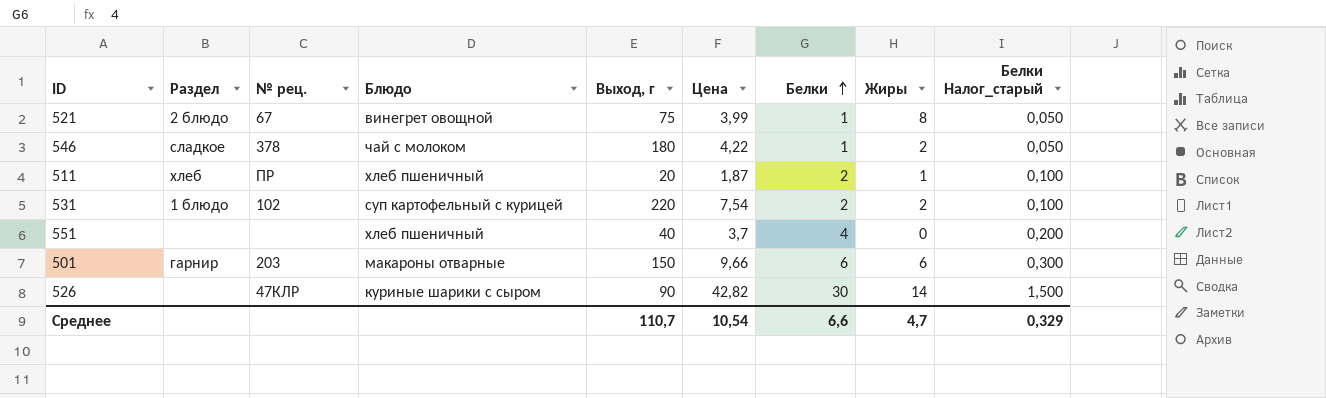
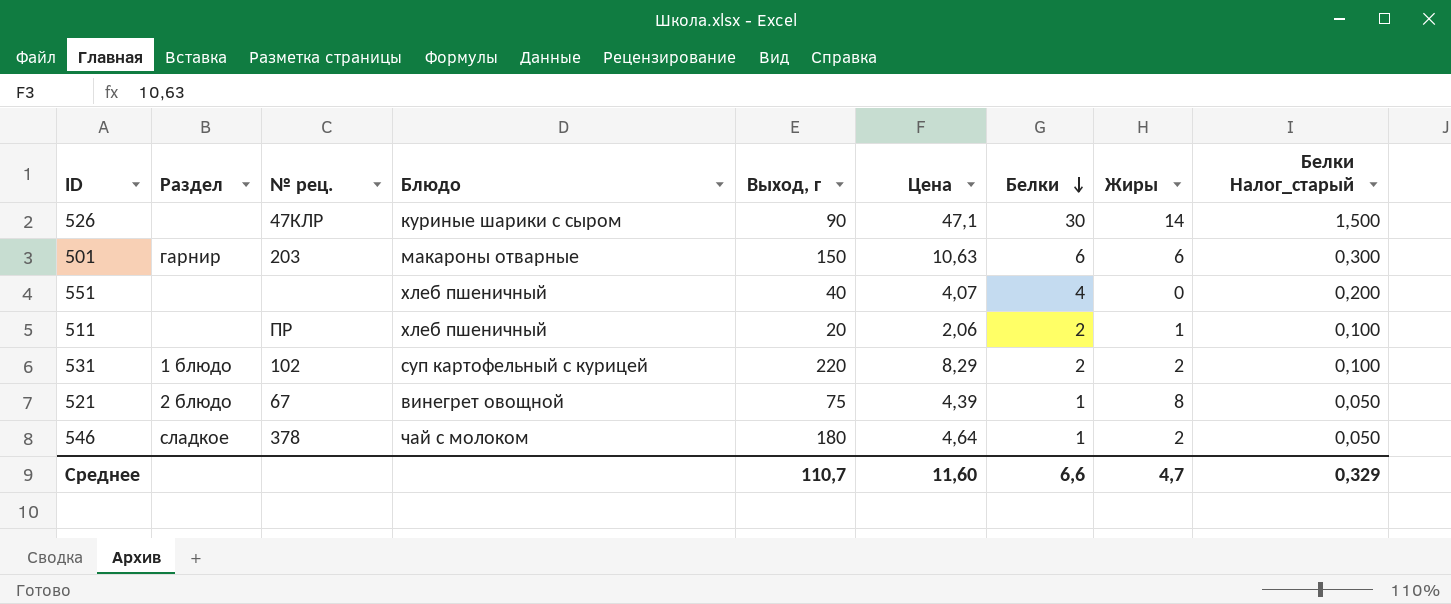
row order: Белки ascending -> Белки descending
526 | Цена: 42,82 -> 47,1
501 | Цена: 9,66 -> 10,63
551 | Цена: 3,7 -> 4,07
511 | Раздел: хлеб -> none
511 | Цена: 1,87 -> 2,06
531 | Цена: 7,54 -> 8,29
521 | Цена: 3,99 -> 4,39
546 | Цена: 4,22 -> 4,64
Среднее | Цена: 10,54 -> 11,60

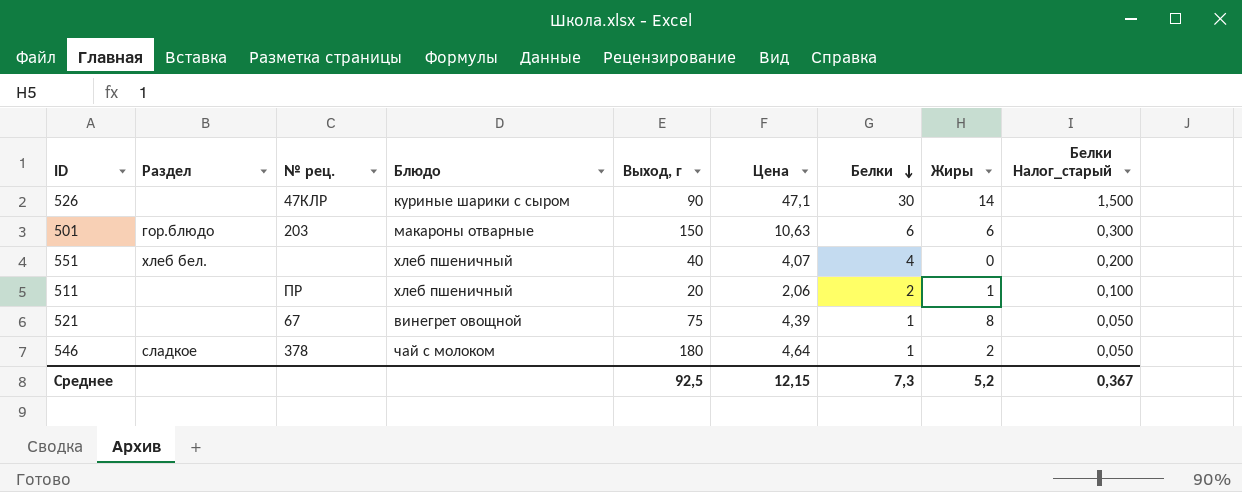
row 531: 1 блюдо | 102 | суп картофельный с курицей | 220 | 8,29 | 2 | 2 | 0,100 -> none
501 | Раздел: гарнир -> гор.блюдо
551 | Раздел: none -> хлеб бел.
521 | Раздел: 2 блюдо -> none
Среднее | Выход, г: 110,7 -> 92,5
Среднее | Цена: 11,60 -> 12,15
Среднее | Белки: 6,6 -> 7,3
Среднее | Жиры: 4,7 -> 5,2
Среднее | Белки Налог_старый: 0,329 -> 0,367

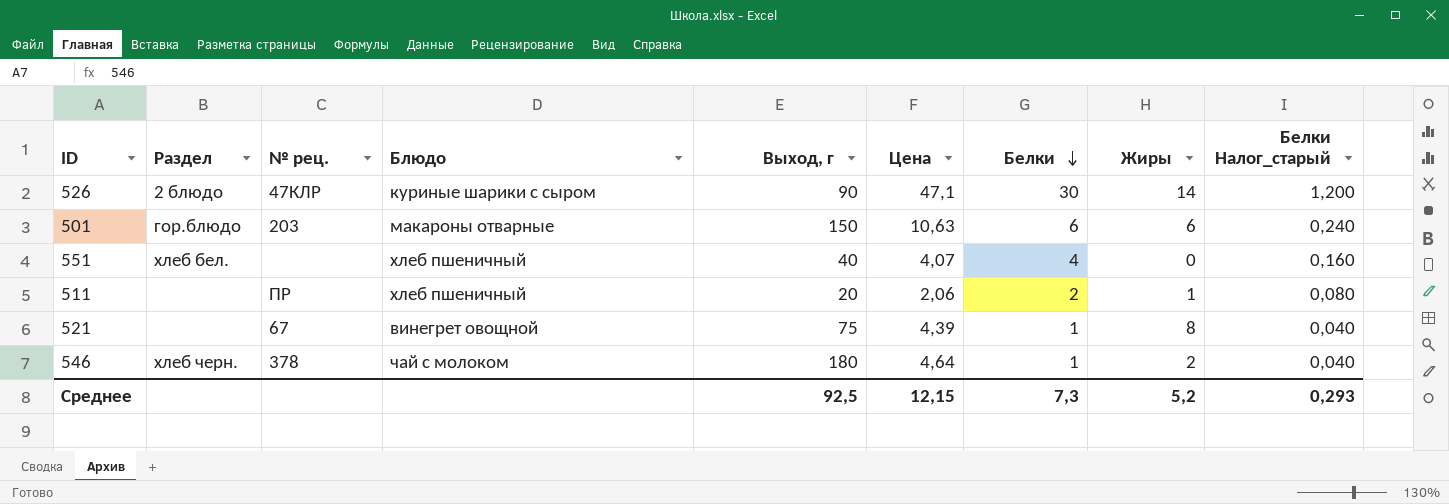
column Белки Налог_старый | formula: [Белки] * 0,05 -> [Белки] * 0,04
526 | Раздел: none -> 2 блюдо
546 | Раздел: сладкое -> хлеб черн.
Среднее | Белки Налог_старый: 0,367 -> 0,293

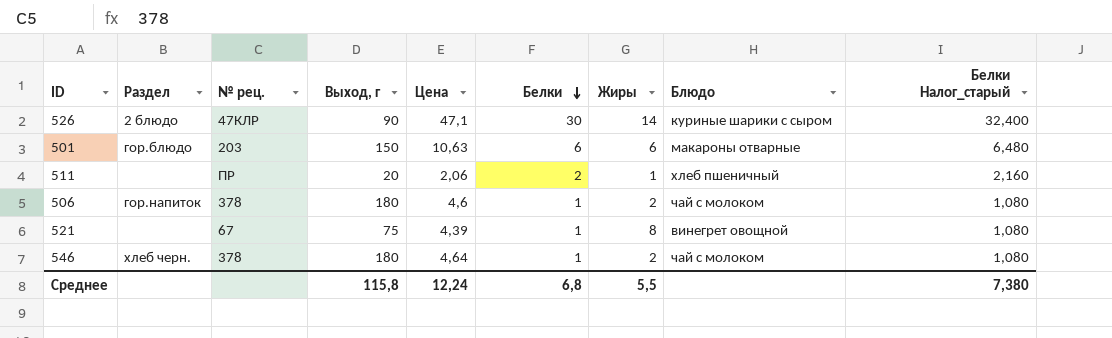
column Блюдо | position: 4 -> 8
column Белки Налог_старый | formula: [Белки] * 0,04 -> [Белки] * 1,08
row 551: хлеб бел. | none | хлеб пшеничный | 40 | 4,07 | 4 | 0 | 0,160 -> none
row 506: none -> гор.напиток | 378 | 180 | 4,6 | 1 | 2 | чай с молоком | 1,080
Среднее | Выход, г: 92,5 -> 115,8
Среднее | Цена: 12,15 -> 12,24
Среднее | Белки: 7,3 -> 6,8
Среднее | Жиры: 5,2 -> 5,5
Среднее | Белки Налог_старый: 0,293 -> 7,380

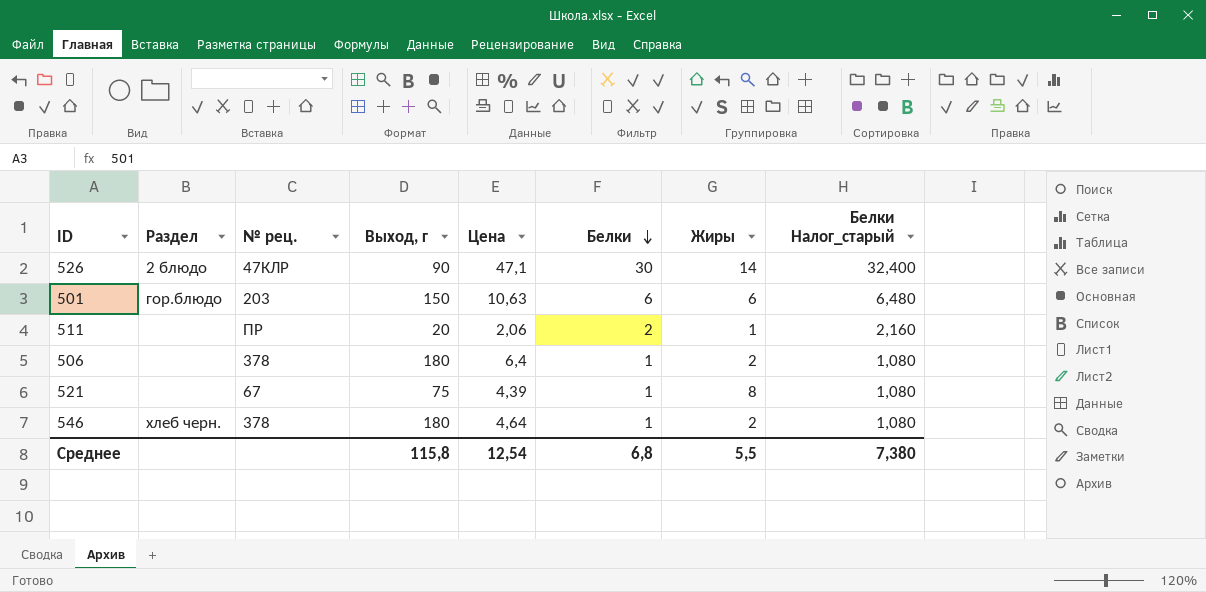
column Блюдо | position: 8 -> none
506 | Раздел: гор.напиток -> none
506 | Цена: 4,6 -> 6,4
Среднее | Цена: 12,24 -> 12,54

